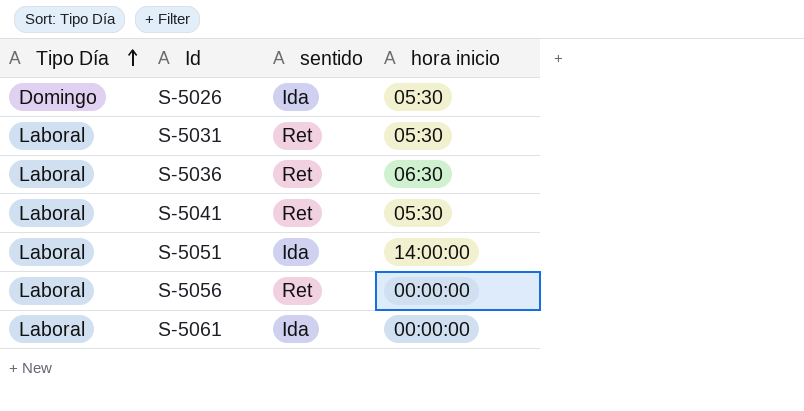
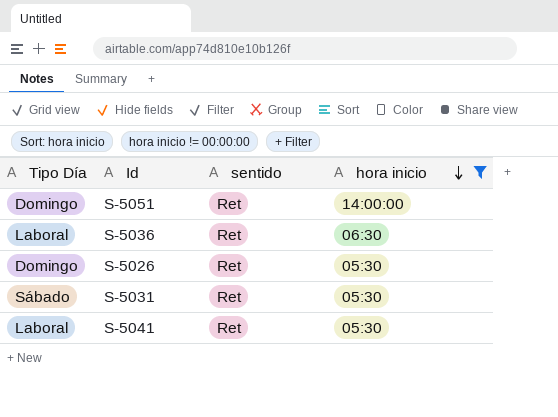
filter: none -> hora inicio != 00:00:00
row order: Tipo Día ascending -> hora inicio descending
S-5051 | Tipo Día: Laboral -> Domingo
S-5051 | sentido: Ida -> Ret
S-5026 | sentido: Ida -> Ret
S-5031 | Tipo Día: Laboral -> Sábado

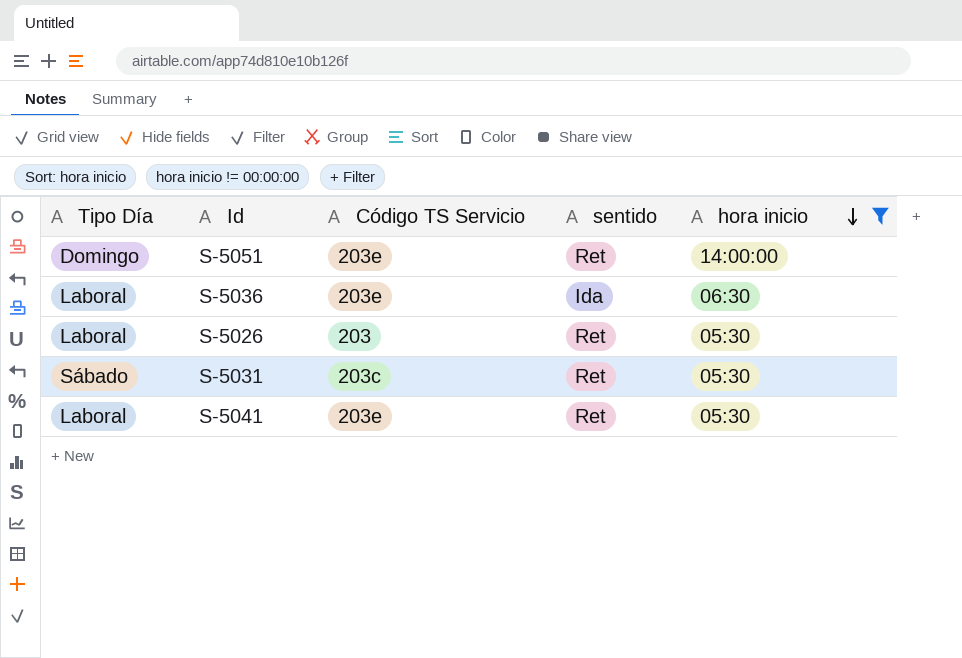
column Código TS Servicio | position: none -> 3
S-5036 | sentido: Ret -> Ida
S-5026 | Tipo Día: Domingo -> Laboral

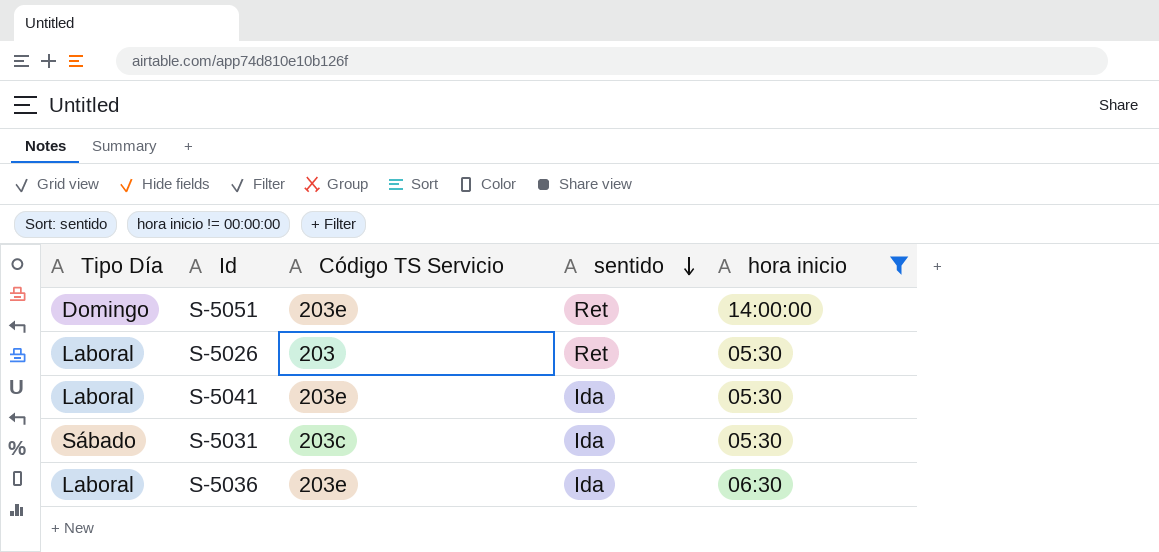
row order: hora inicio descending -> sentido descending
S-5041 | sentido: Ret -> Ida
S-5031 | sentido: Ret -> Ida

